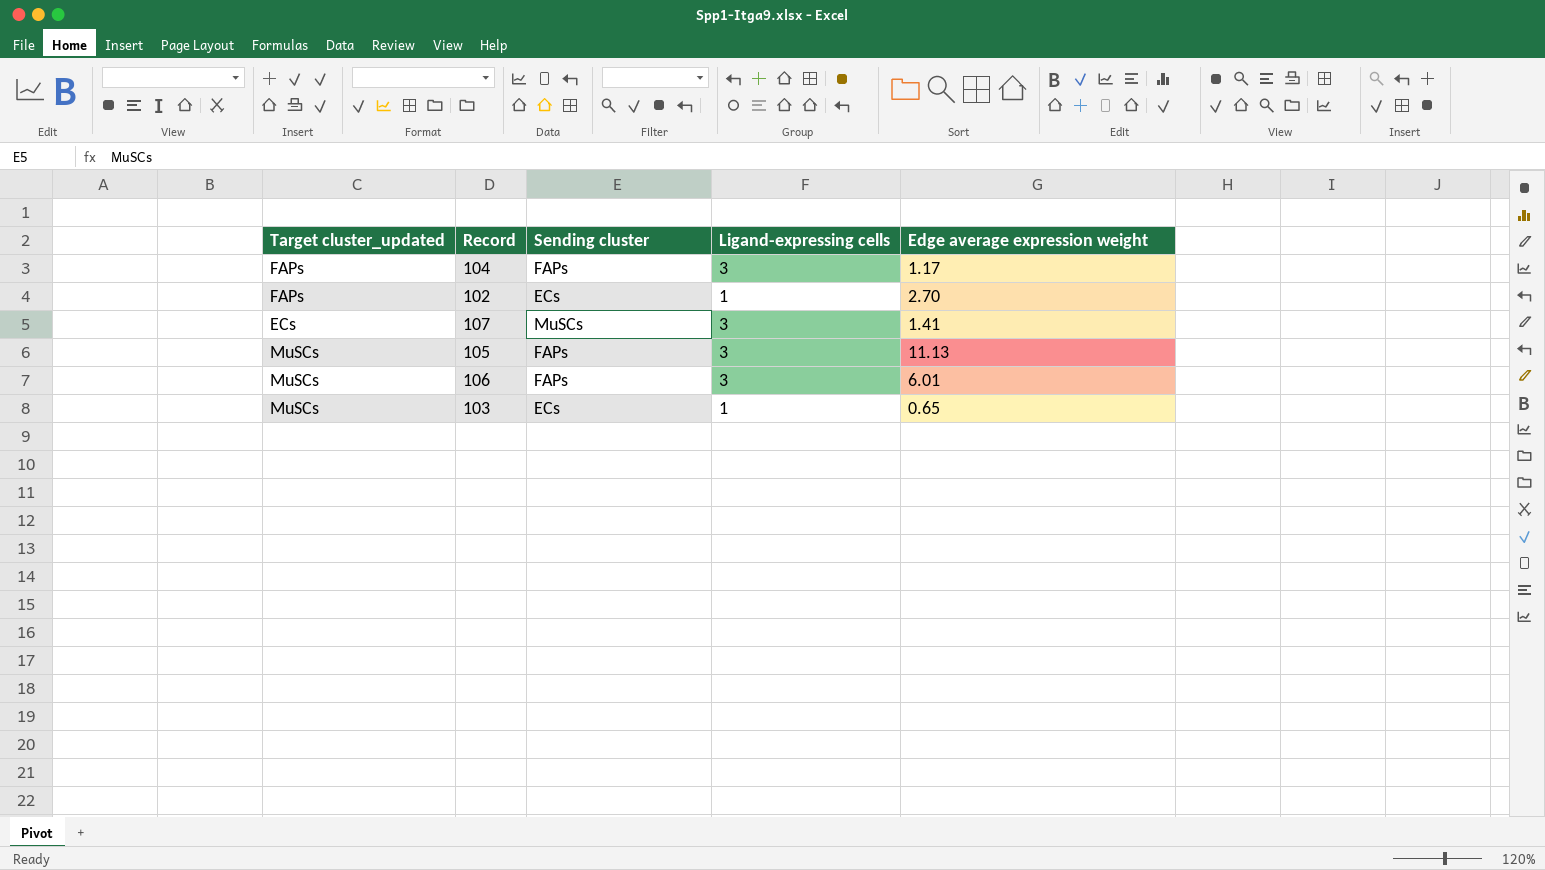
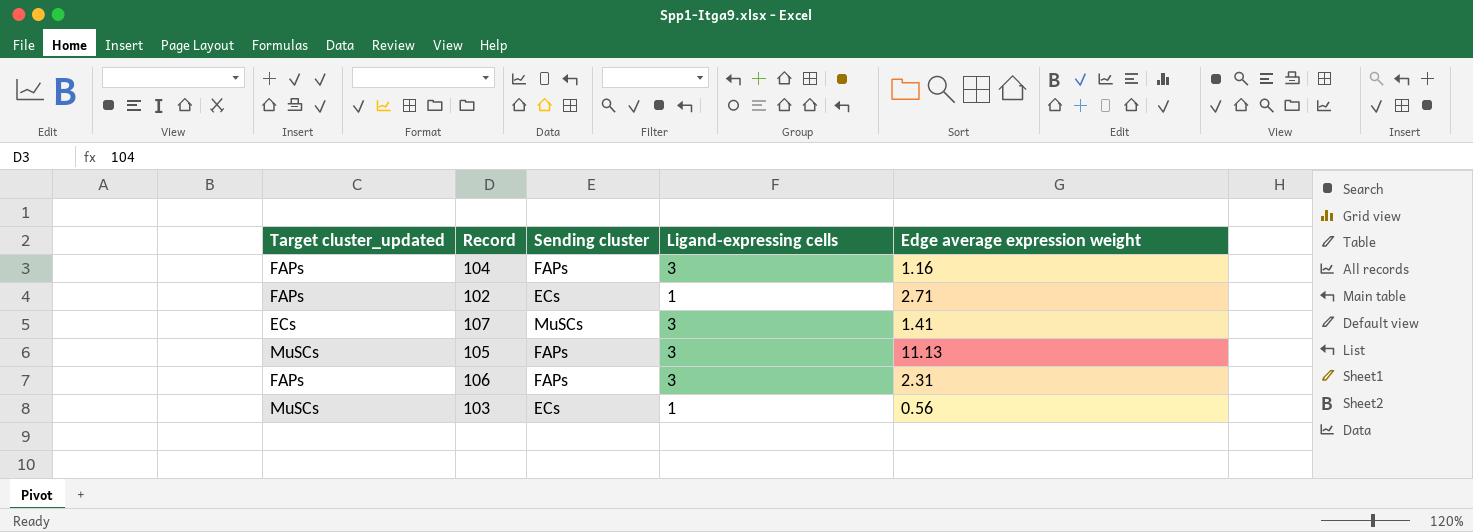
104 | Edge average expression weight: 1.17 -> 1.16
102 | Edge average expression weight: 2.70 -> 2.71
106 | Target cluster_updated: MuSCs -> FAPs
106 | Edge average expression weight: 6.01 -> 2.31
103 | Edge average expression weight: 0.65 -> 0.56

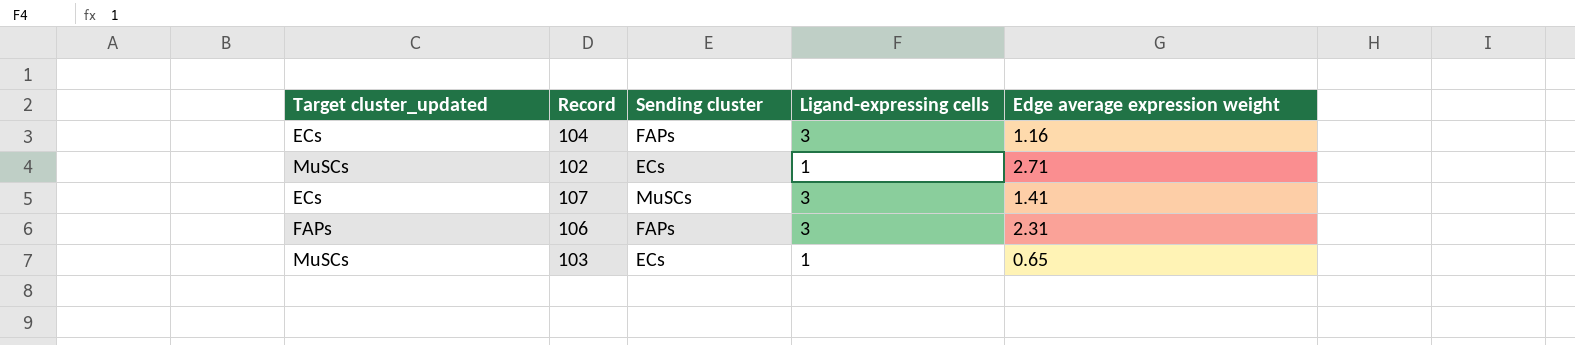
row 105: MuSCs | FAPs | 3 | 11.13 -> none
104 | Target cluster_updated: FAPs -> ECs
102 | Target cluster_updated: FAPs -> MuSCs
103 | Edge average expression weight: 0.56 -> 0.65

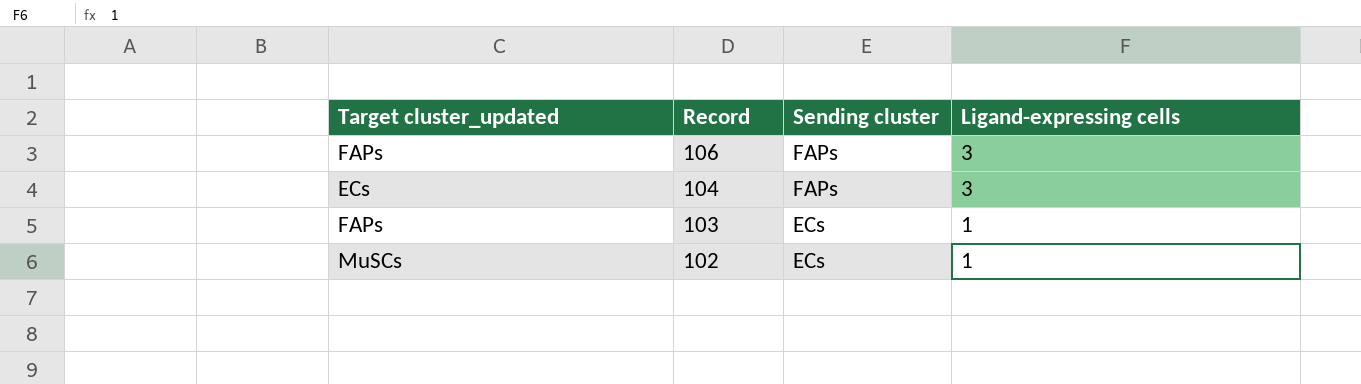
row order: none -> Record descending
column Edge average expression weight | position: 5 -> none
row 107: ECs | MuSCs | 3 | 1.41 -> none
103 | Target cluster_updated: MuSCs -> FAPs

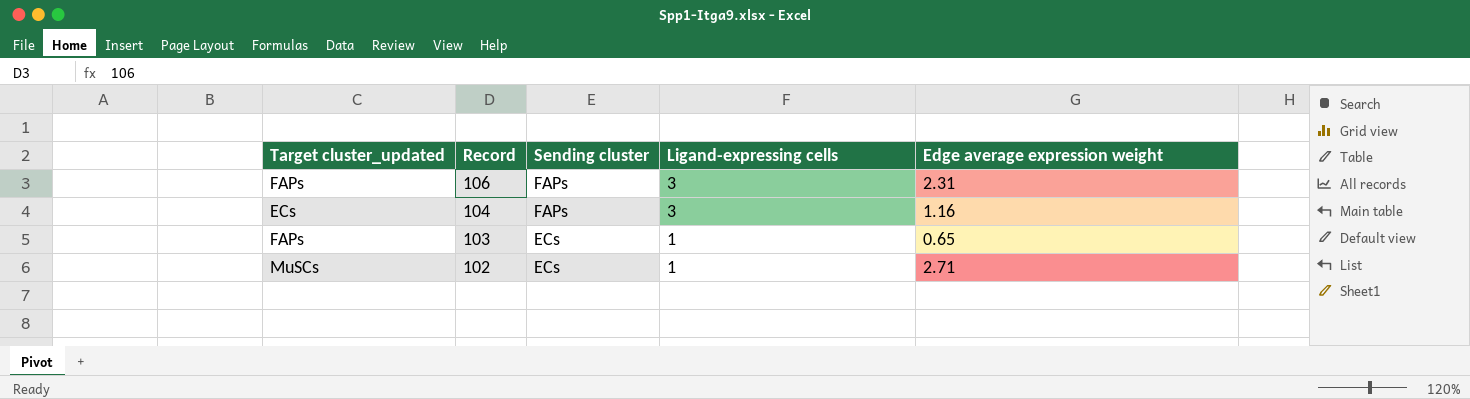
column Edge average expression weight | position: none -> 5

